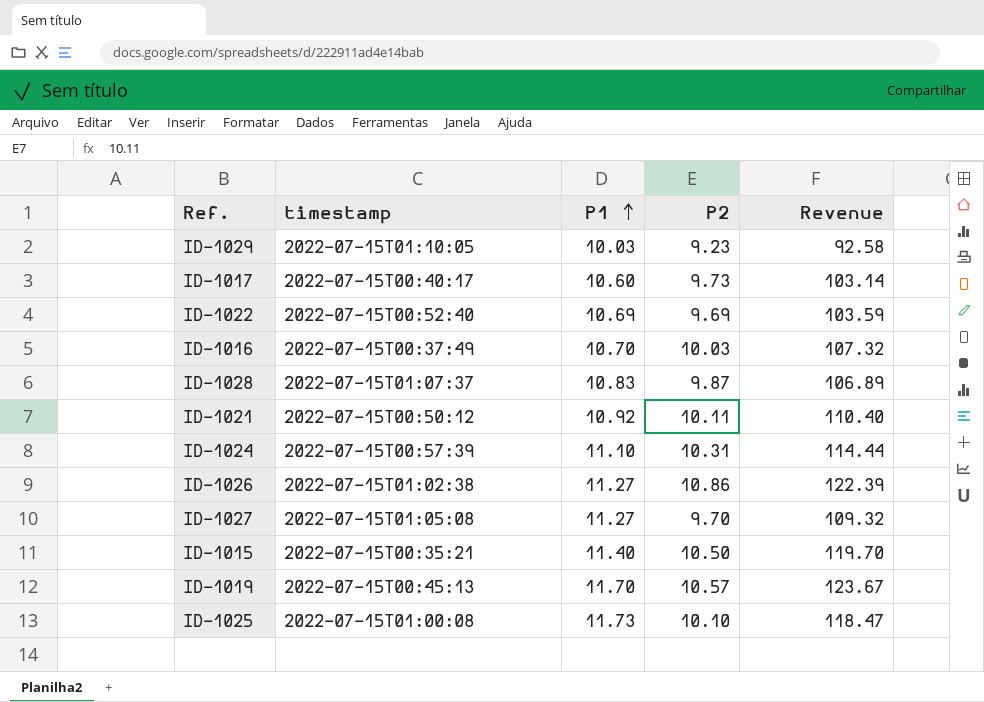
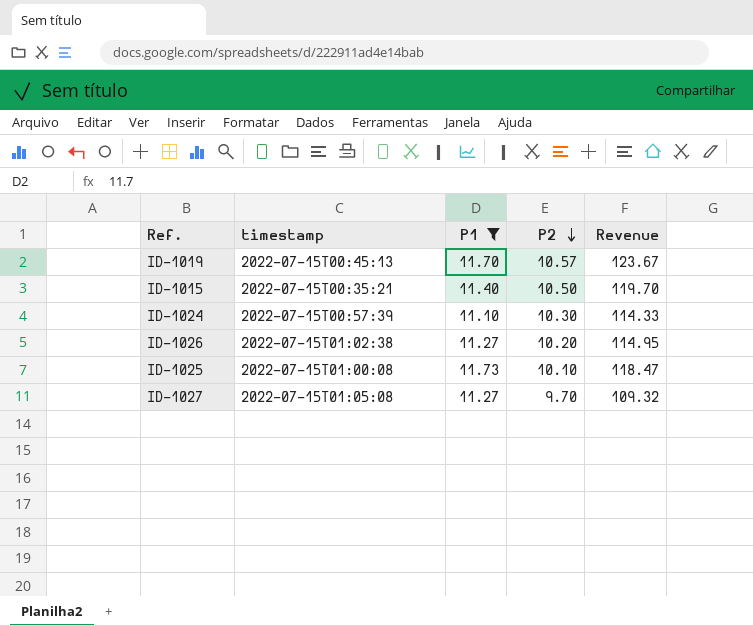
filter: none -> P1 >= 11.10
row order: P1 ascending -> P2 descending
ID-1024 | P2: 10.31 -> 10.30
ID-1024 | Revenue: 114.44 -> 114.33
ID-1026 | P2: 10.86 -> 10.20
ID-1026 | Revenue: 122.39 -> 114.95

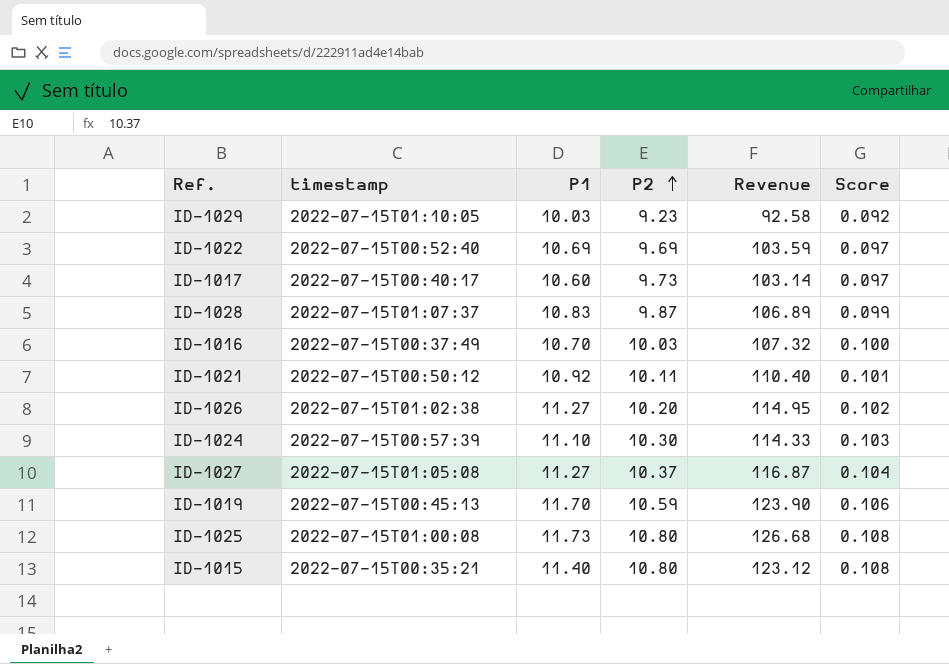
filter: P1 >= 11.10 -> none
row order: P2 descending -> P2 ascending
column Score | formula: none -> [P2] * 0.01
ID-1027 | P2: 9.70 -> 10.37
ID-1027 | Revenue: 109.32 -> 116.87
ID-1019 | P2: 10.57 -> 10.59
ID-1019 | Revenue: 123.67 -> 123.90
ID-1025 | P2: 10.10 -> 10.80
ID-1025 | Revenue: 118.47 -> 126.68
ID-1015 | P2: 10.50 -> 10.80
ID-1015 | Revenue: 119.70 -> 123.12

